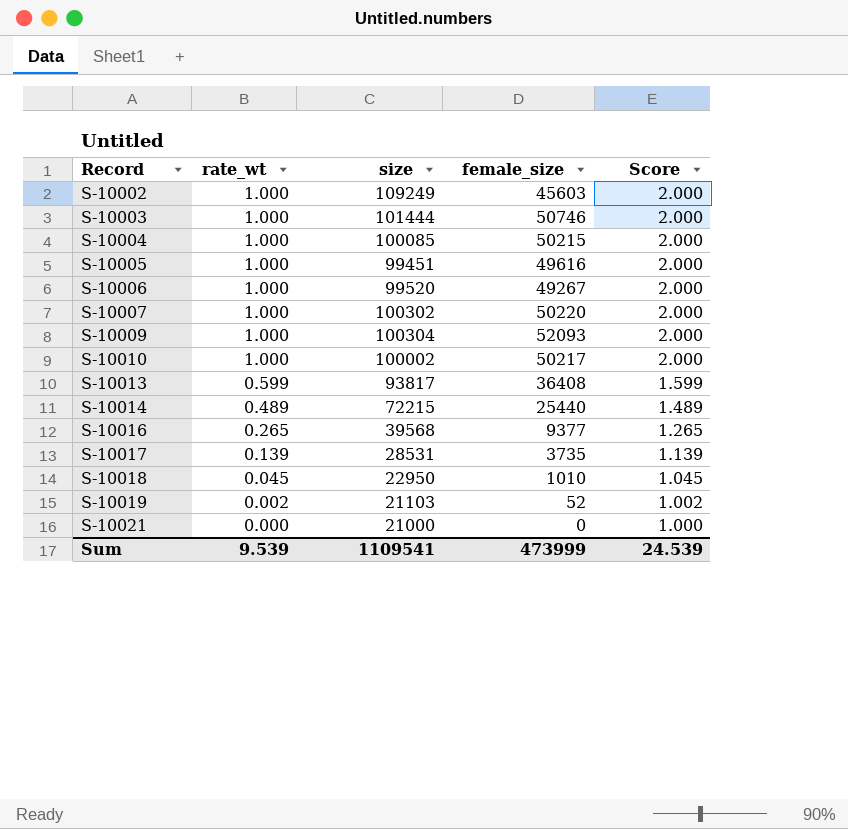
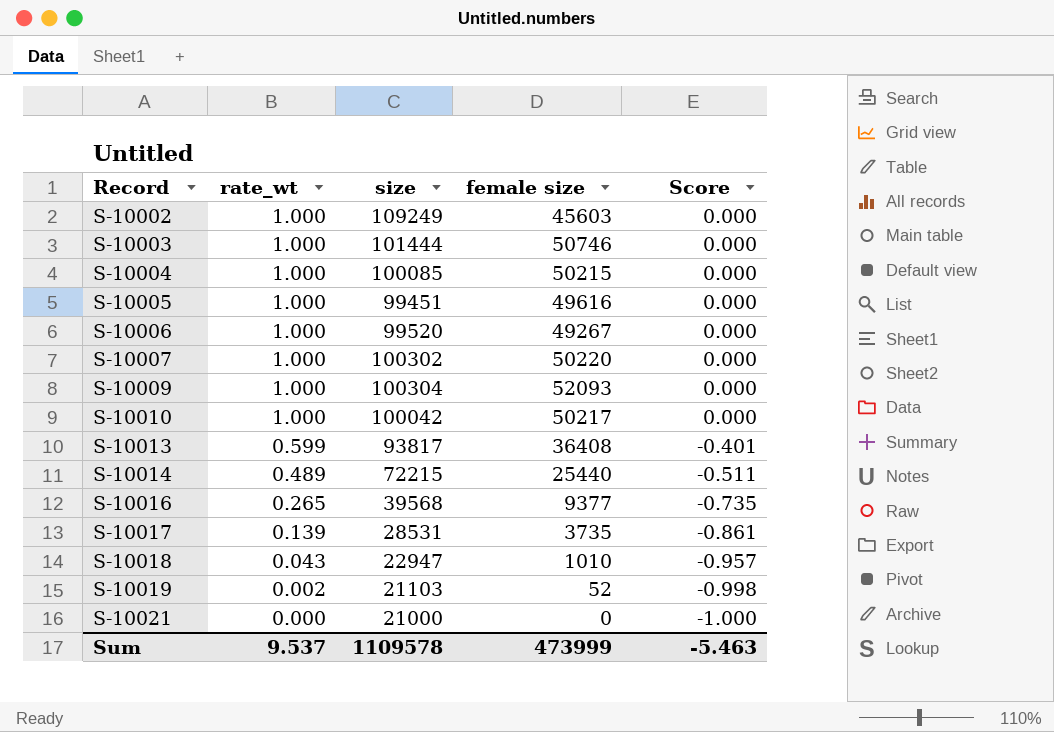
column name: female_size -> female size
column Score | formula: [rate_wt] + 1 -> [rate_wt] - 1
S-10010 | size: 100002 -> 100042
S-10018 | rate_wt: 0.045 -> 0.043
S-10018 | size: 22950 -> 22947
Sum | rate_wt: 9.539 -> 9.537
Sum | size: 1109541 -> 1109578
Sum | Score: 24.539 -> -5.463

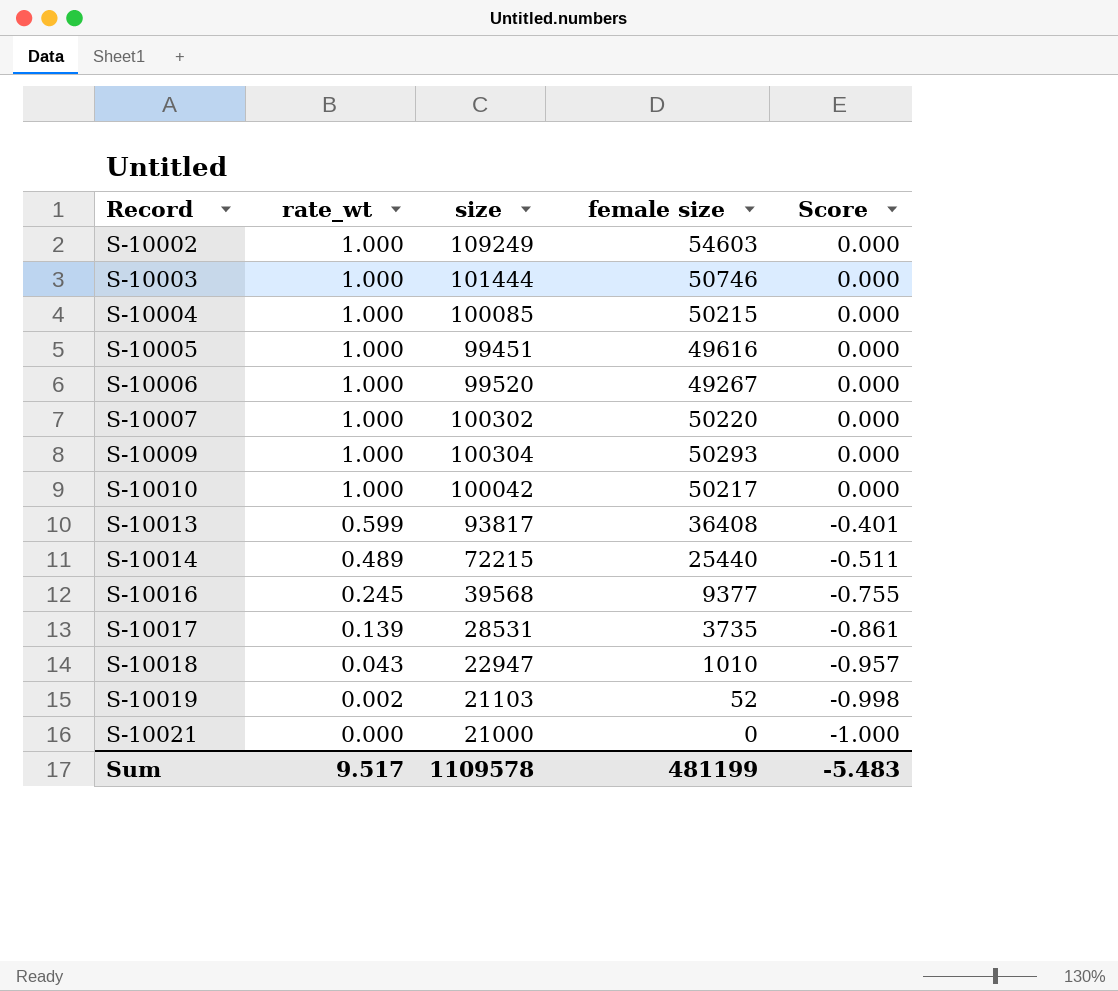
S-10002 | female size: 45603 -> 54603
S-10009 | female size: 52093 -> 50293
S-10016 | rate_wt: 0.265 -> 0.245
S-10016 | Score: -0.735 -> -0.755
Sum | rate_wt: 9.537 -> 9.517
Sum | female size: 473999 -> 481199
Sum | Score: -5.463 -> -5.483

